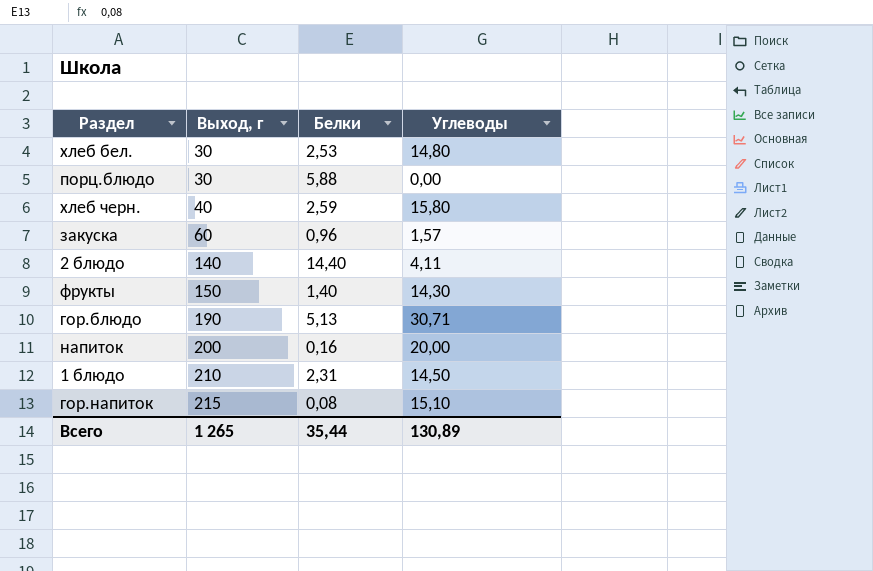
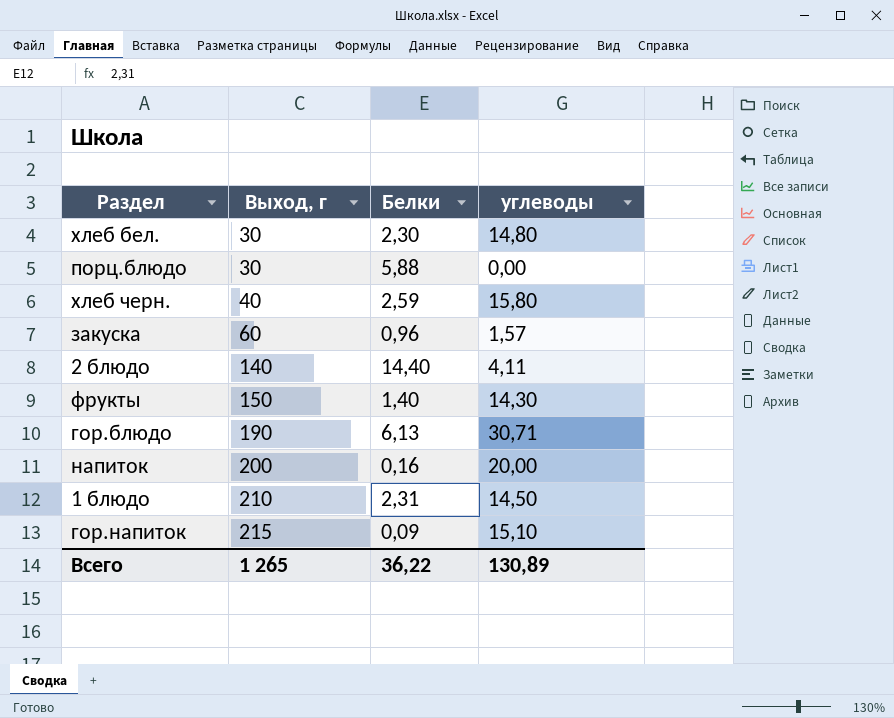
column name: Углеводы -> углеводы
хлеб бел. | Белки: 2,53 -> 2,30
гор.блюдо | Белки: 5,13 -> 6,13
гор.напиток | Белки: 0,08 -> 0,09
Всего | Белки: 35,44 -> 36,22

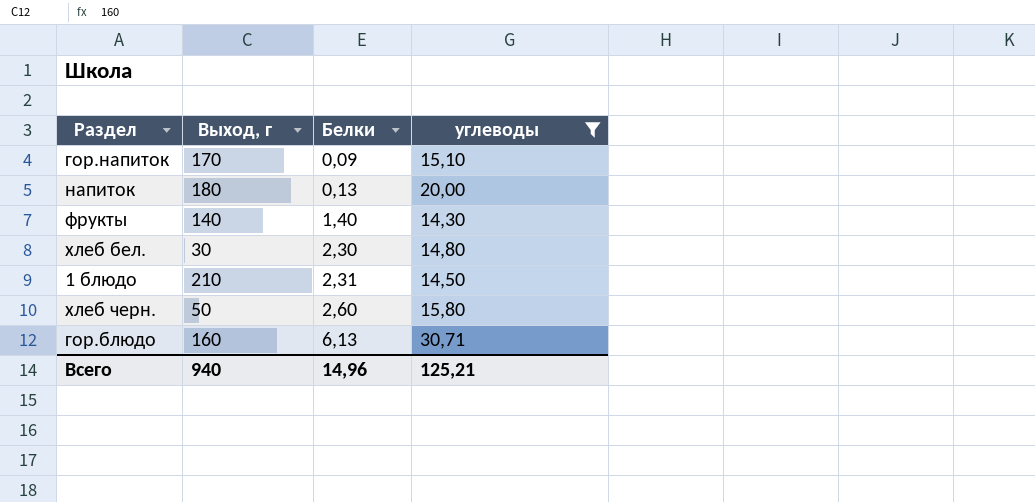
filter: none -> углеводы >= 14,30
row order: Выход, г ascending -> Белки ascending
гор.напиток | Выход, г: 215 -> 170
напиток | Выход, г: 200 -> 180
напиток | Белки: 0,16 -> 0,13
фрукты | Выход, г: 150 -> 140
хлеб черн. | Выход, г: 40 -> 50
хлеб черн. | Белки: 2,59 -> 2,60
гор.блюдо | Выход, г: 190 -> 160
Всего | Выход, г: 1 265 -> 940
Всего | Белки: 36,22 -> 14,96
Всего | углеводы: 130,89 -> 125,21

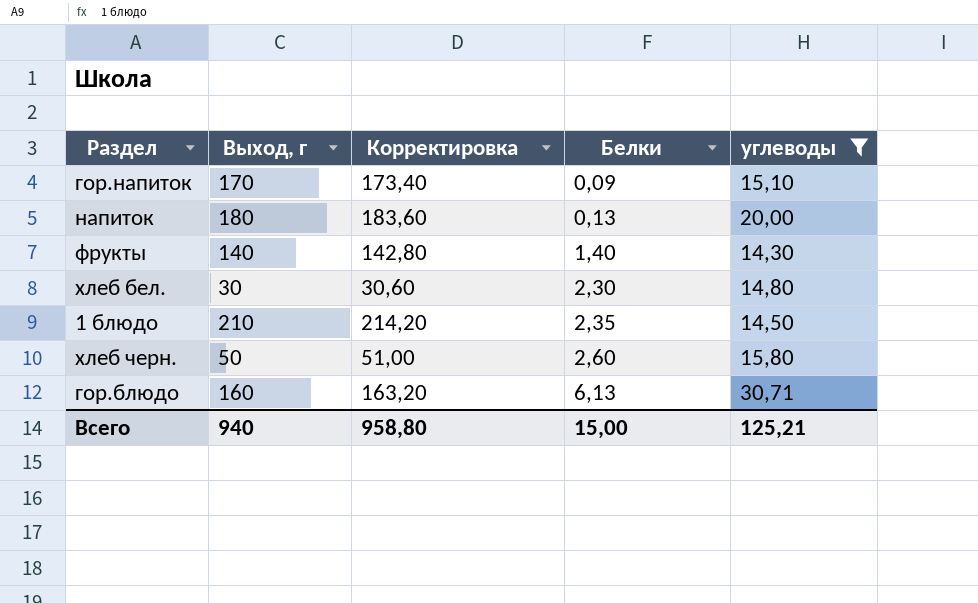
column Корректировка | formula: none -> [Выход, г] * 1,02
1 блюдо | Белки: 2,31 -> 2,35
Всего | Белки: 14,96 -> 15,00

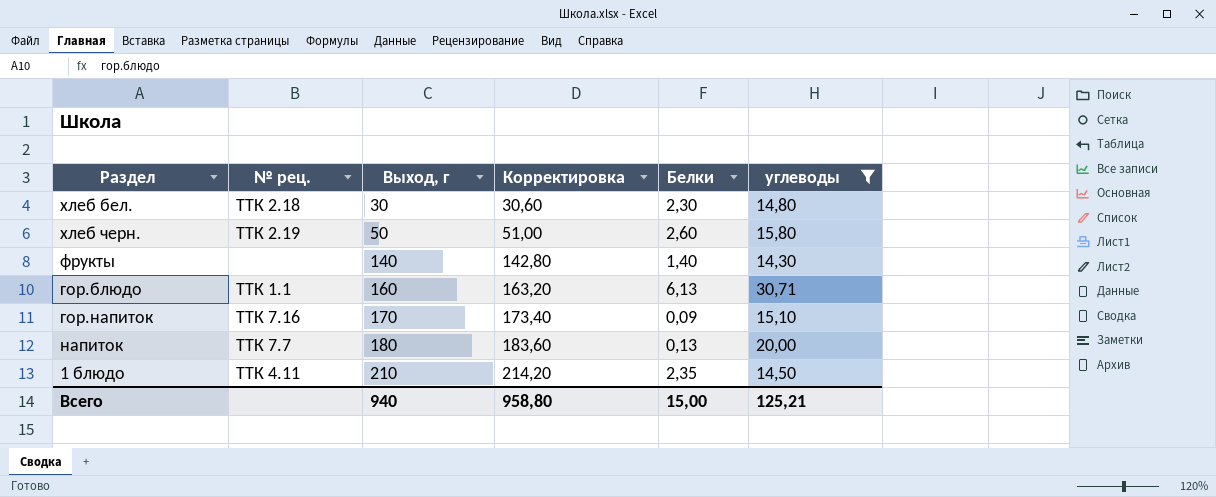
row order: Белки ascending -> Выход, г ascending
column № рец. | position: none -> 2

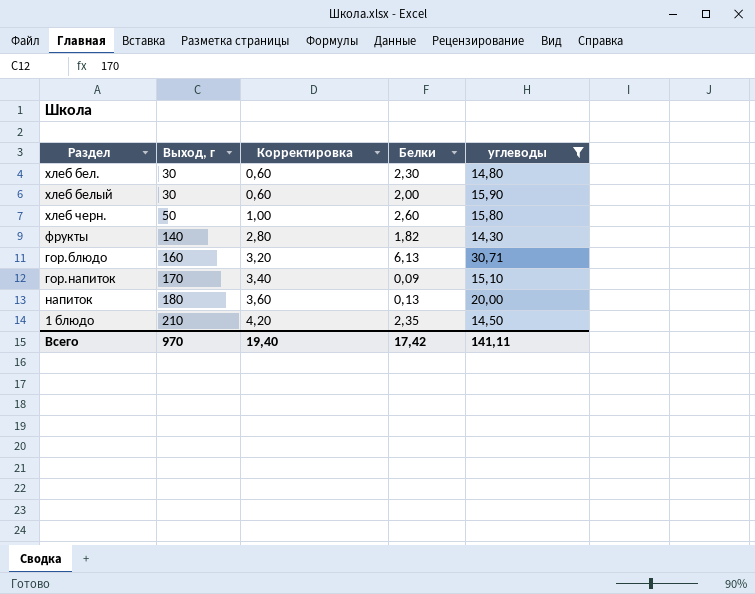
column № рец. | position: 2 -> none
column Корректировка | formula: [Выход, г] * 1,02 -> [Выход, г] * 0,02
row хлеб белый: none -> 30 | 0,60 | 2,00 | 15,90
фрукты | Белки: 1,40 -> 1,82
Всего | Выход, г: 940 -> 970
Всего | Корректировка: 958,80 -> 19,40
Всего | Белки: 15,00 -> 17,42
Всего | углеводы: 125,21 -> 141,11

